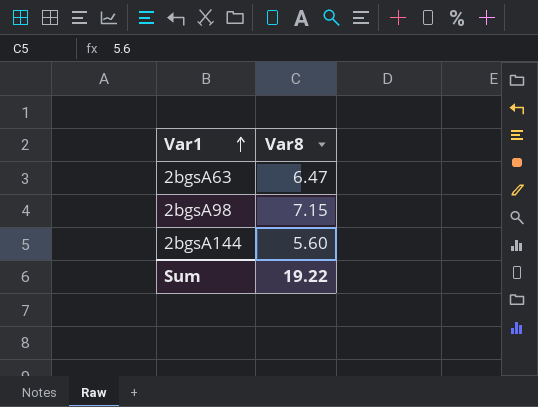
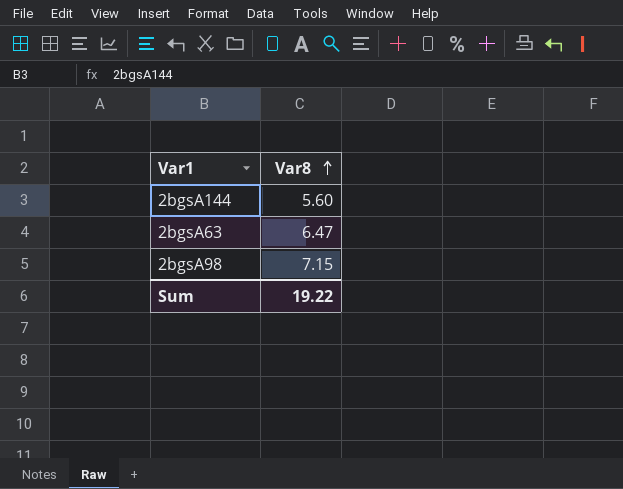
row order: Var1 ascending -> Var8 ascending

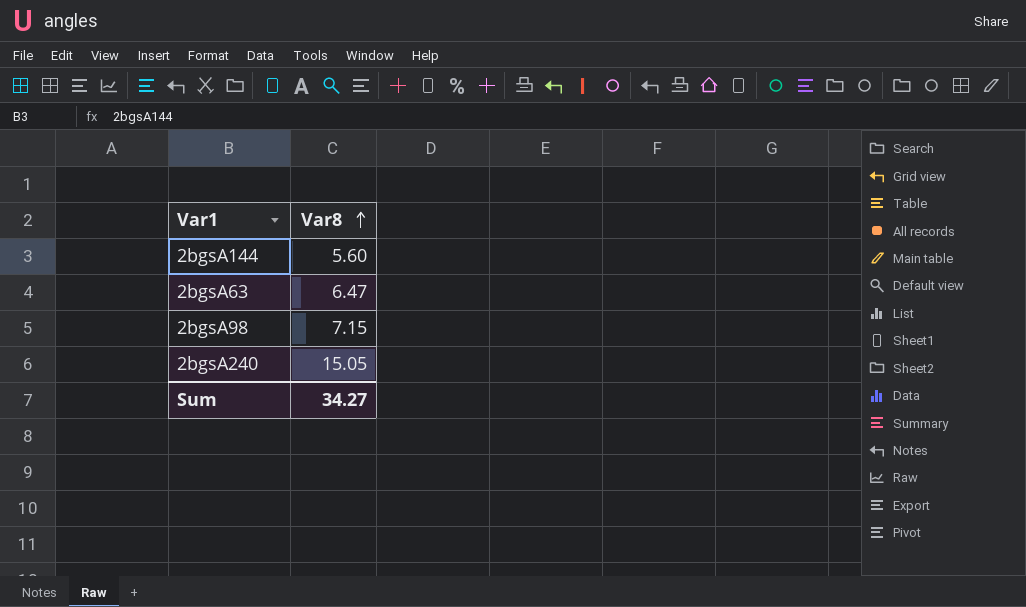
row 2bgsA240: none -> 15.05
Sum | Var8: 19.22 -> 34.27

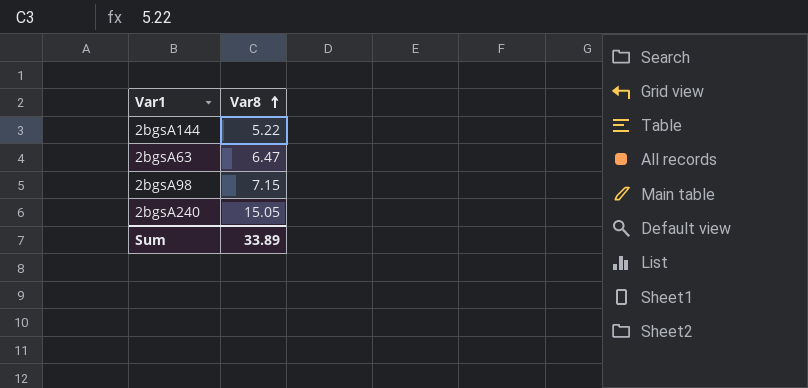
2bgsA144 | Var8: 5.60 -> 5.22
Sum | Var8: 34.27 -> 33.89

